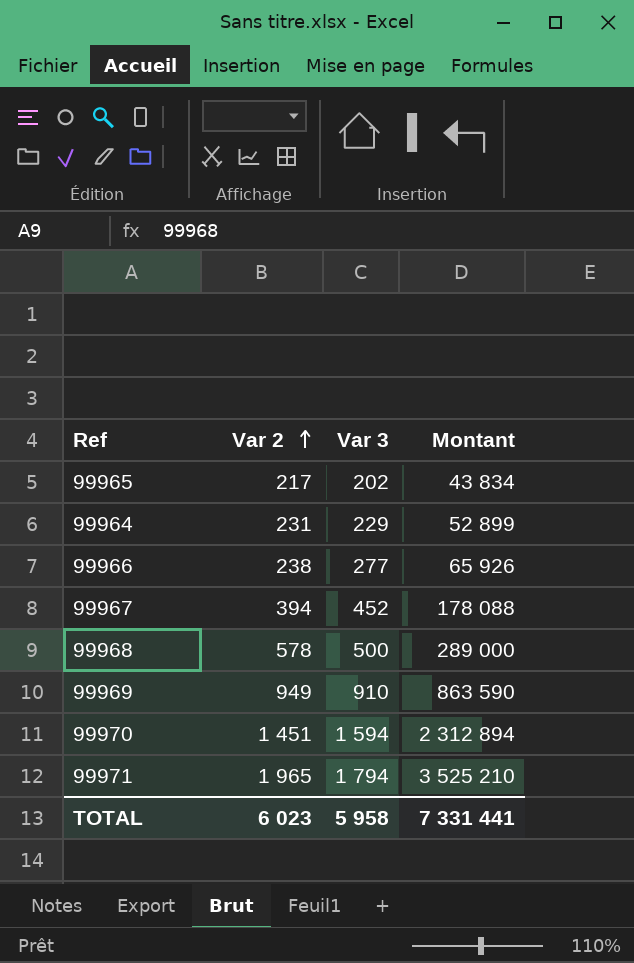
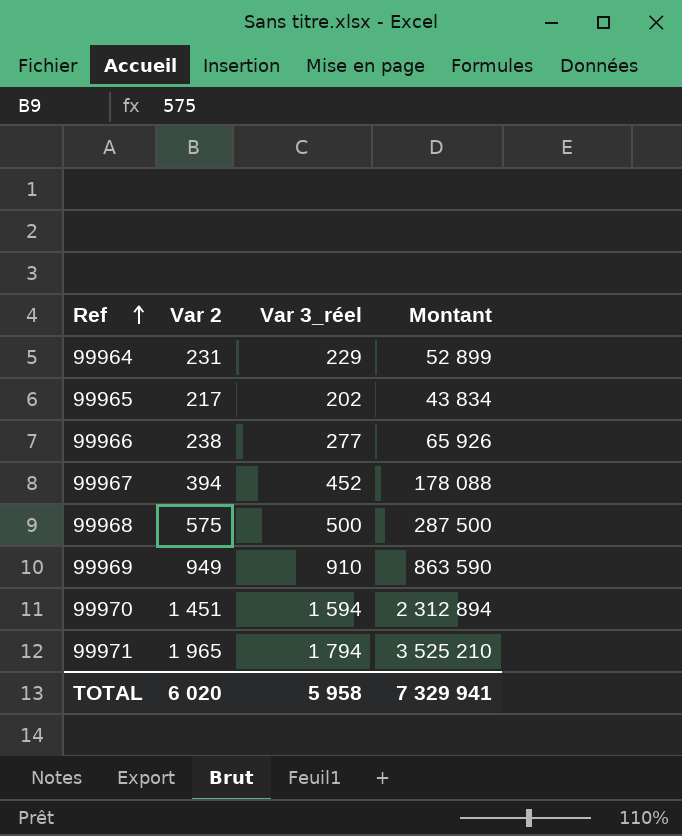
row order: Var 2 ascending -> Ref ascending
column name: Var 3 -> Var 3_réel
99968 | Var 2: 578 -> 575
99968 | Montant: 289 000 -> 287 500
TOTAL | Var 2: 6 023 -> 6 020
TOTAL | Montant: 7 331 441 -> 7 329 941

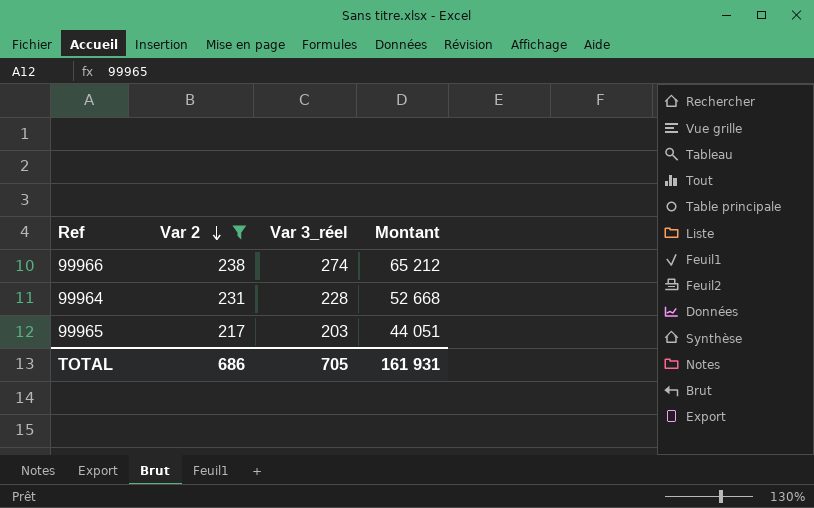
filter: none -> Var 2 <= 238
row order: Ref ascending -> Var 2 descending
99966 | Var 3_réel: 277 -> 274
99966 | Montant: 65 926 -> 65 212
99964 | Var 3_réel: 229 -> 228
99964 | Montant: 52 899 -> 52 668
99965 | Var 3_réel: 202 -> 203
99965 | Montant: 43 834 -> 44 051
TOTAL | Var 2: 6 020 -> 686
TOTAL | Var 3_réel: 5 958 -> 705
TOTAL | Montant: 7 329 941 -> 161 931

